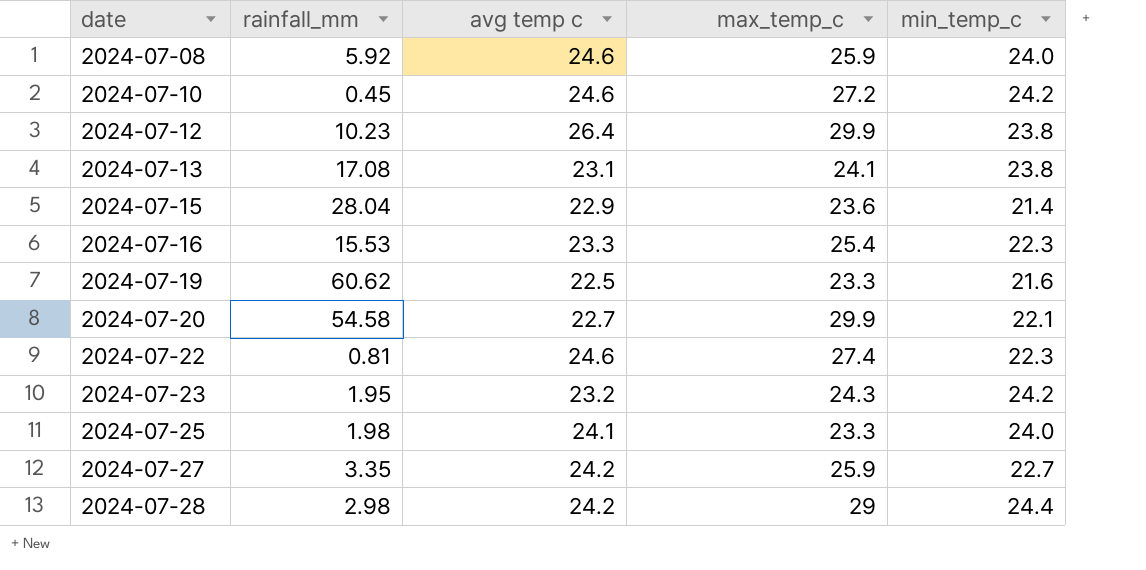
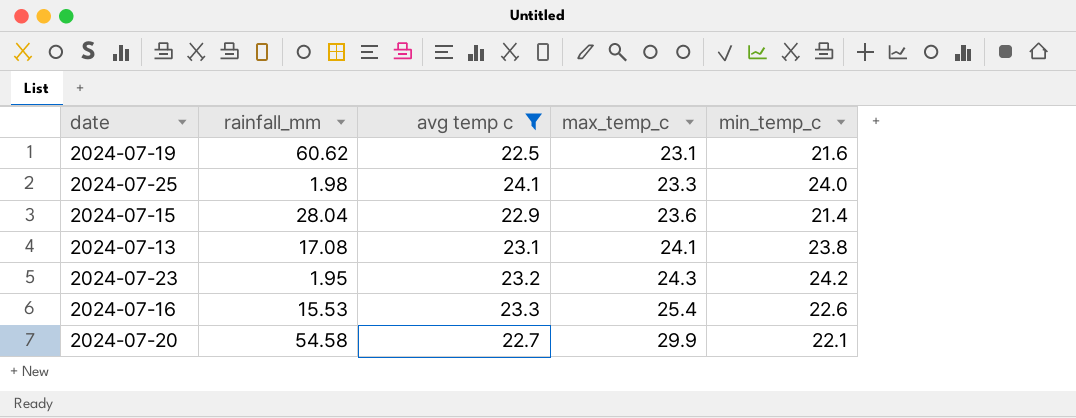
filter: none -> avg temp c <= 24.1
row order: date ascending -> max_temp_c ascending
2024-07-19 | max_temp_c: 23.3 -> 23.1
2024-07-16 | min_temp_c: 22.3 -> 22.6

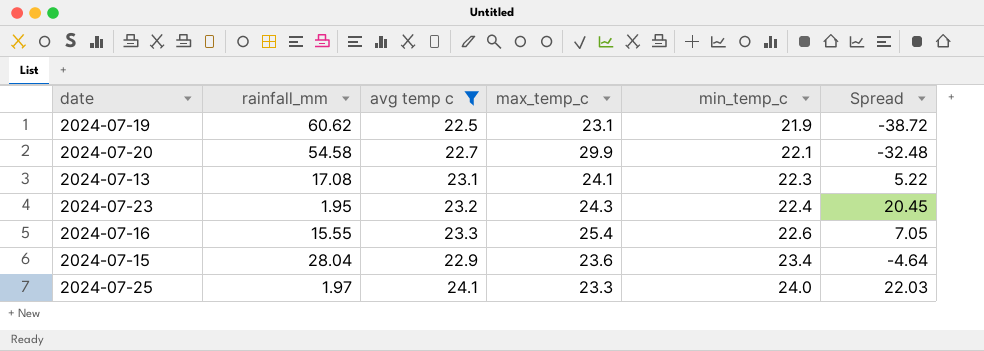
row order: max_temp_c ascending -> min_temp_c ascending
column Spread | formula: none -> [min_temp_c] - [rainfall_mm]
2024-07-19 | min_temp_c: 21.6 -> 21.9
2024-07-13 | min_temp_c: 23.8 -> 22.3
2024-07-23 | min_temp_c: 24.2 -> 22.4
2024-07-16 | rainfall_mm: 15.53 -> 15.55
2024-07-15 | min_temp_c: 21.4 -> 23.4
2024-07-25 | rainfall_mm: 1.98 -> 1.97

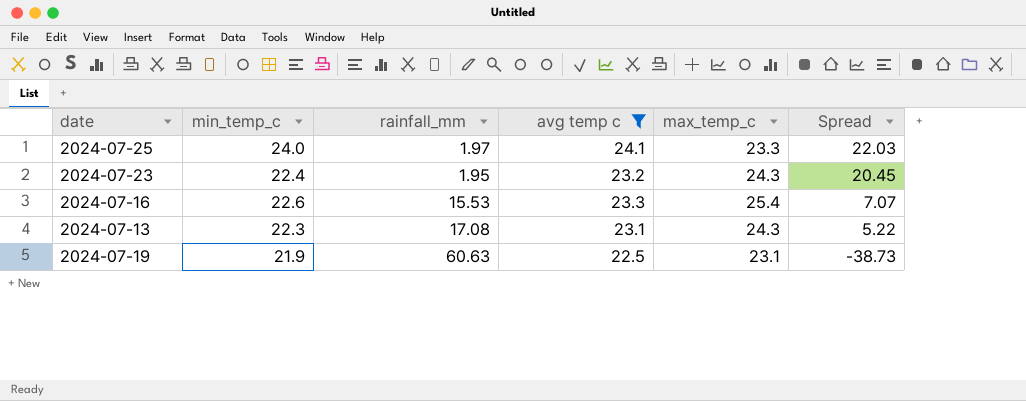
row order: min_temp_c ascending -> Spread descending
column min_temp_c | position: 5 -> 2
row 2024-07-20: 54.58 | 22.7 | 29.9 | 22.1 | -32.48 -> none
row 2024-07-15: 28.04 | 22.9 | 23.6 | 23.4 | -4.64 -> none
2024-07-16 | rainfall_mm: 15.55 -> 15.53
2024-07-16 | Spread: 7.05 -> 7.07
2024-07-13 | max_temp_c: 24.1 -> 24.3
2024-07-19 | rainfall_mm: 60.62 -> 60.63
2024-07-19 | Spread: -38.72 -> -38.73

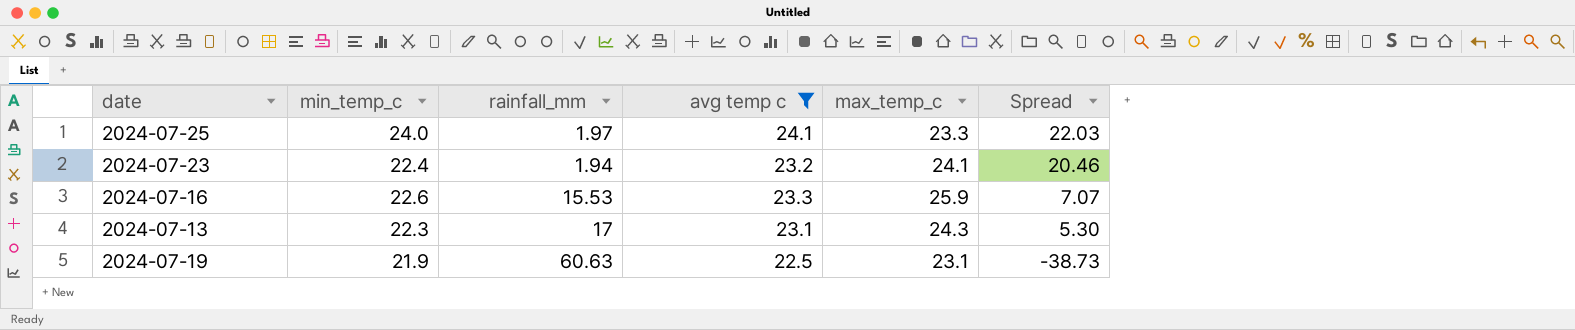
2024-07-23 | rainfall_mm: 1.95 -> 1.94
2024-07-23 | max_temp_c: 24.3 -> 24.1
2024-07-23 | Spread: 20.45 -> 20.46
2024-07-16 | max_temp_c: 25.4 -> 25.9
2024-07-13 | rainfall_mm: 17.08 -> 17
2024-07-13 | Spread: 5.22 -> 5.30

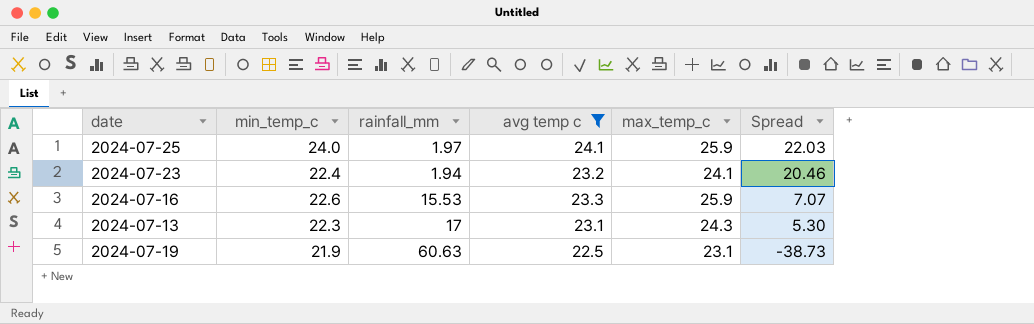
2024-07-25 | max_temp_c: 23.3 -> 25.9

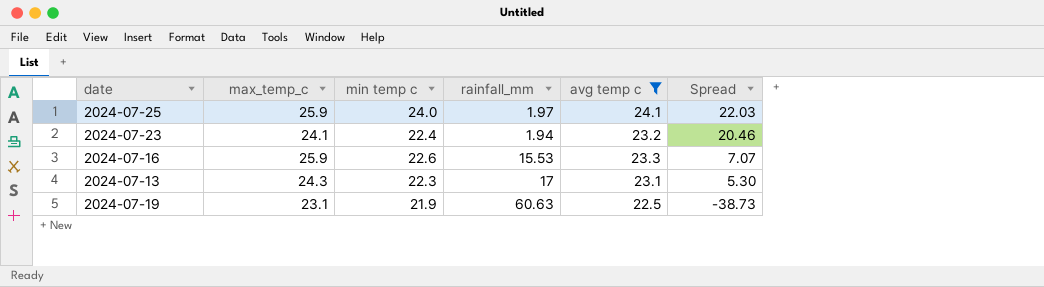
column max_temp_c | position: 5 -> 2
column name: min_temp_c -> min temp c

